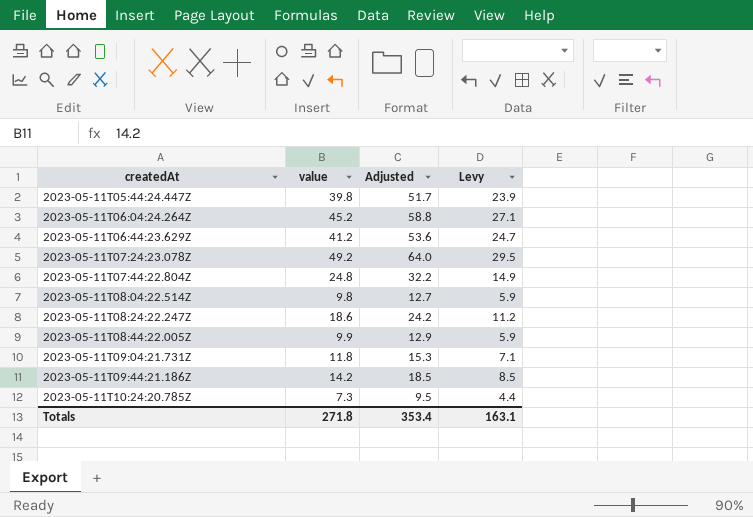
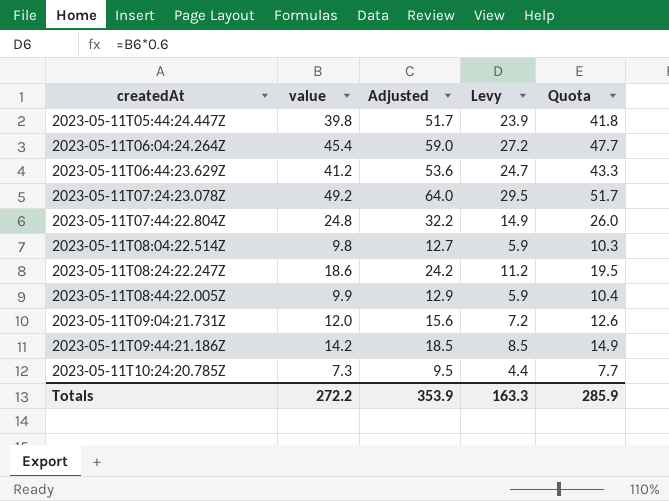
column Quota | formula: none -> [value] * 1.05
2023-05-11T06:04:24.264Z | value: 45.2 -> 45.4
2023-05-11T06:04:24.264Z | Adjusted: 58.8 -> 59.0
2023-05-11T06:04:24.264Z | Levy: 27.1 -> 27.2
2023-05-11T09:04:21.731Z | value: 11.8 -> 12.0
2023-05-11T09:04:21.731Z | Adjusted: 15.3 -> 15.6
2023-05-11T09:04:21.731Z | Levy: 7.1 -> 7.2
Totals | value: 271.8 -> 272.2
Totals | Adjusted: 353.4 -> 353.9
Totals | Levy: 163.1 -> 163.3

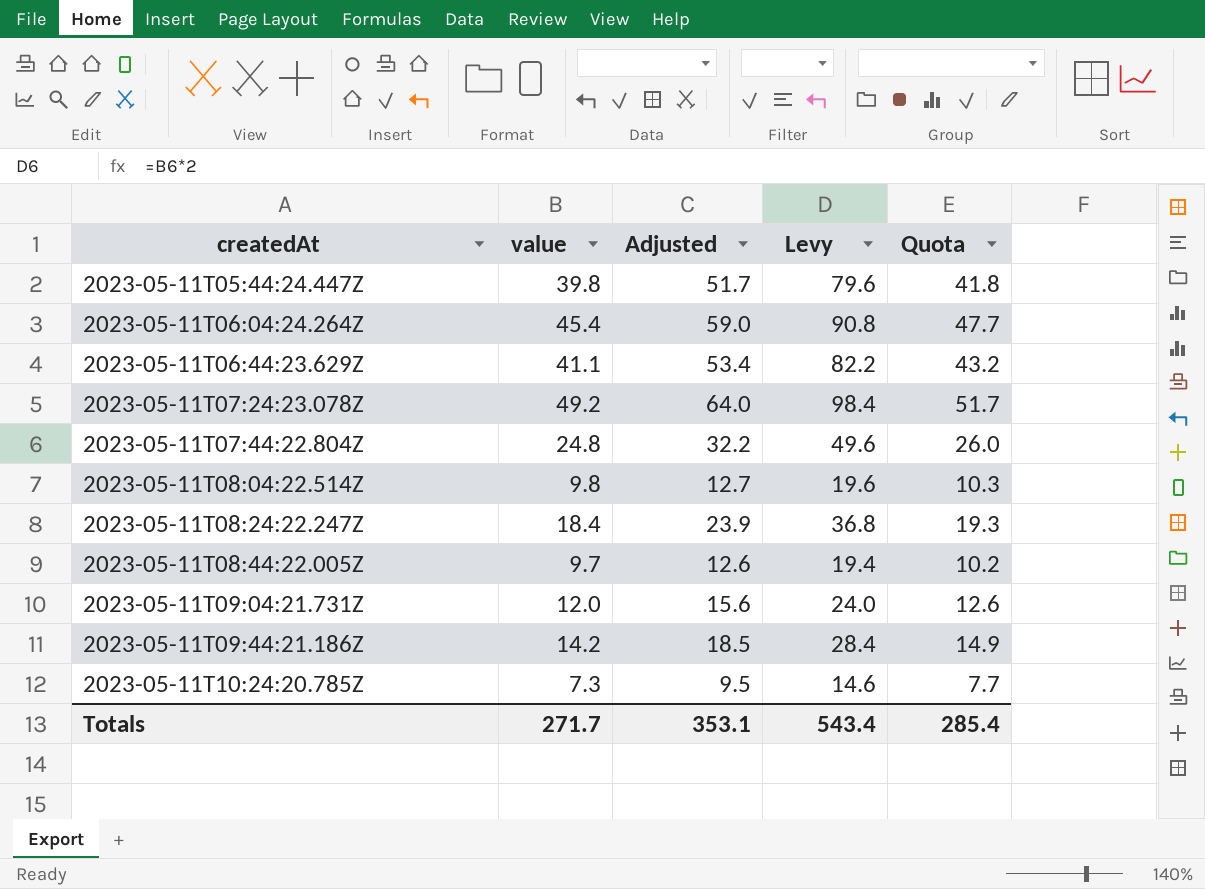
column Levy | formula: [value] * 0.6 -> [value] * 2
2023-05-11T06:44:23.629Z | value: 41.2 -> 41.1
2023-05-11T06:44:23.629Z | Adjusted: 53.6 -> 53.4
2023-05-11T06:44:23.629Z | Quota: 43.3 -> 43.2
2023-05-11T08:24:22.247Z | value: 18.6 -> 18.4
2023-05-11T08:24:22.247Z | Adjusted: 24.2 -> 23.9
2023-05-11T08:24:22.247Z | Quota: 19.5 -> 19.3
2023-05-11T08:44:22.005Z | value: 9.9 -> 9.7
2023-05-11T08:44:22.005Z | Adjusted: 12.9 -> 12.6
2023-05-11T08:44:22.005Z | Quota: 10.4 -> 10.2
Totals | value: 272.2 -> 271.7
Totals | Adjusted: 353.9 -> 353.1
Totals | Levy: 163.3 -> 543.4
Totals | Quota: 285.9 -> 285.4

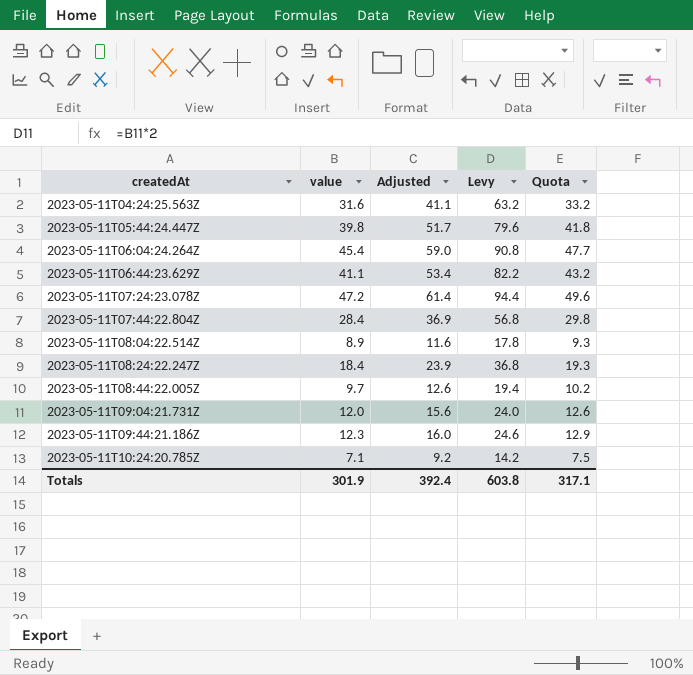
row 2023-05-11T04:24:25.563Z: none -> 31.6 | 41.1 | 63.2 | 33.2
2023-05-11T07:24:23.078Z | value: 49.2 -> 47.2
2023-05-11T07:24:23.078Z | Adjusted: 64.0 -> 61.4
2023-05-11T07:24:23.078Z | Levy: 98.4 -> 94.4
2023-05-11T07:24:23.078Z | Quota: 51.7 -> 49.6
2023-05-11T07:44:22.804Z | value: 24.8 -> 28.4
2023-05-11T07:44:22.804Z | Adjusted: 32.2 -> 36.9
2023-05-11T07:44:22.804Z | Levy: 49.6 -> 56.8
2023-05-11T07:44:22.804Z | Quota: 26.0 -> 29.8
2023-05-11T08:04:22.514Z | value: 9.8 -> 8.9
2023-05-11T08:04:22.514Z | Adjusted: 12.7 -> 11.6
2023-05-11T08:04:22.514Z | Levy: 19.6 -> 17.8
2023-05-11T08:04:22.514Z | Quota: 10.3 -> 9.3
2023-05-11T09:44:21.186Z | value: 14.2 -> 12.3
2023-05-11T09:44:21.186Z | Adjusted: 18.5 -> 16.0
2023-05-11T09:44:21.186Z | Levy: 28.4 -> 24.6
2023-05-11T09:44:21.186Z | Quota: 14.9 -> 12.9
2023-05-11T10:24:20.785Z | value: 7.3 -> 7.1
2023-05-11T10:24:20.785Z | Adjusted: 9.5 -> 9.2
2023-05-11T10:24:20.785Z | Levy: 14.6 -> 14.2
2023-05-11T10:24:20.785Z | Quota: 7.7 -> 7.5
Totals | value: 271.7 -> 301.9
Totals | Adjusted: 353.1 -> 392.4
Totals | Levy: 543.4 -> 603.8
Totals | Quota: 285.4 -> 317.1

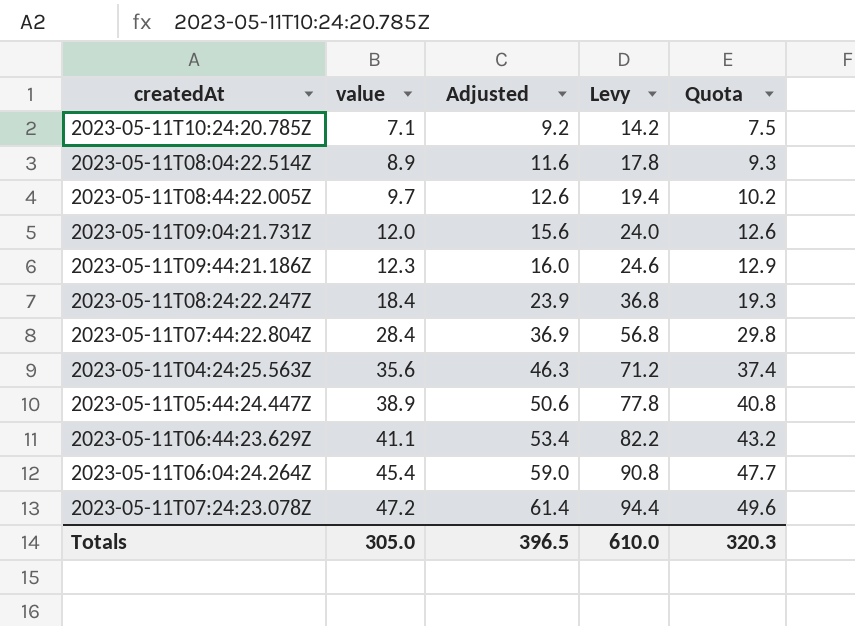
row order: createdAt ascending -> value ascending
2023-05-11T04:24:25.563Z | value: 31.6 -> 35.6
2023-05-11T04:24:25.563Z | Adjusted: 41.1 -> 46.3
2023-05-11T04:24:25.563Z | Levy: 63.2 -> 71.2
2023-05-11T04:24:25.563Z | Quota: 33.2 -> 37.4
2023-05-11T05:44:24.447Z | value: 39.8 -> 38.9
2023-05-11T05:44:24.447Z | Adjusted: 51.7 -> 50.6
2023-05-11T05:44:24.447Z | Levy: 79.6 -> 77.8
2023-05-11T05:44:24.447Z | Quota: 41.8 -> 40.8
Totals | value: 301.9 -> 305.0
Totals | Adjusted: 392.4 -> 396.5
Totals | Levy: 603.8 -> 610.0
Totals | Quota: 317.1 -> 320.3

